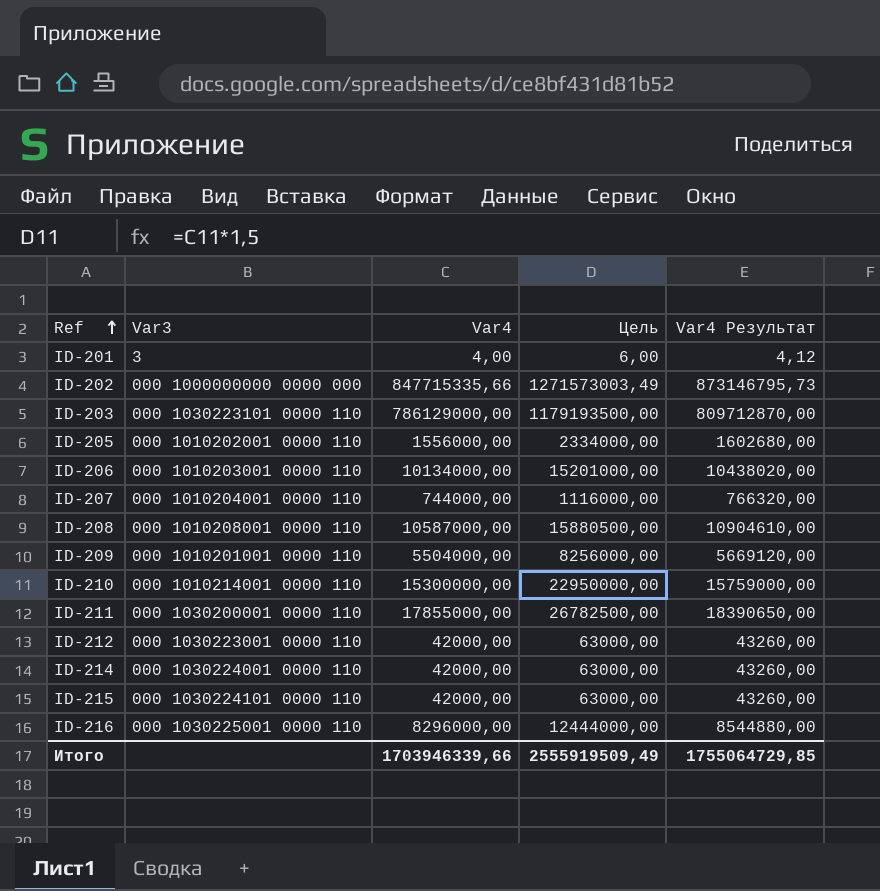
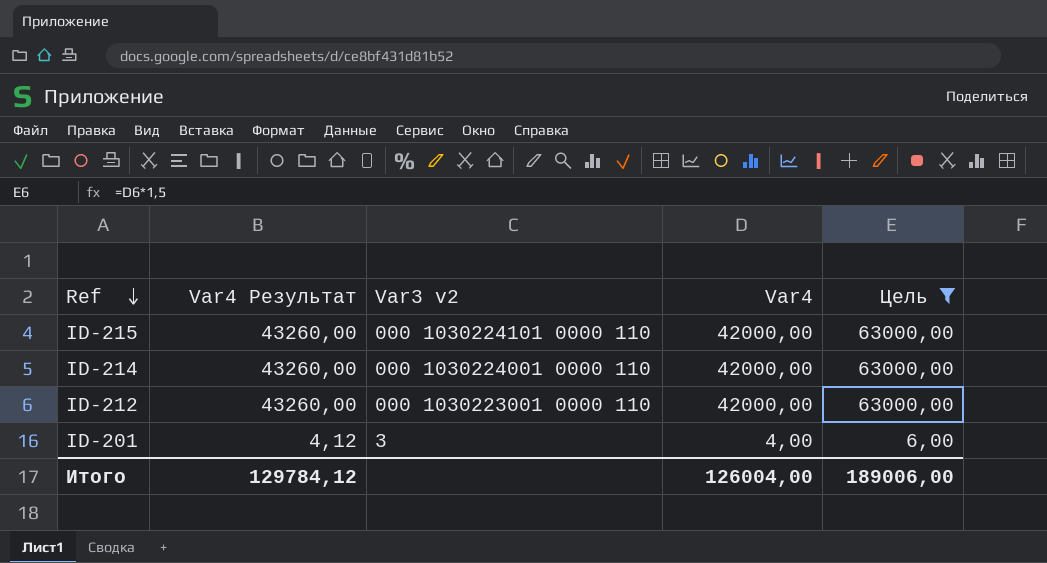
filter: none -> Цель <= 63000,00
row order: Ref ascending -> Ref descending
column Var4 Результат | position: 5 -> 2
column name: Var3 -> Var3 v2
Итого | Var4 Результат: 1755064729,85 -> 129784,12
Итого | Var4: 1703946339,66 -> 126004,00
Итого | Цель: 2555919509,49 -> 189006,00

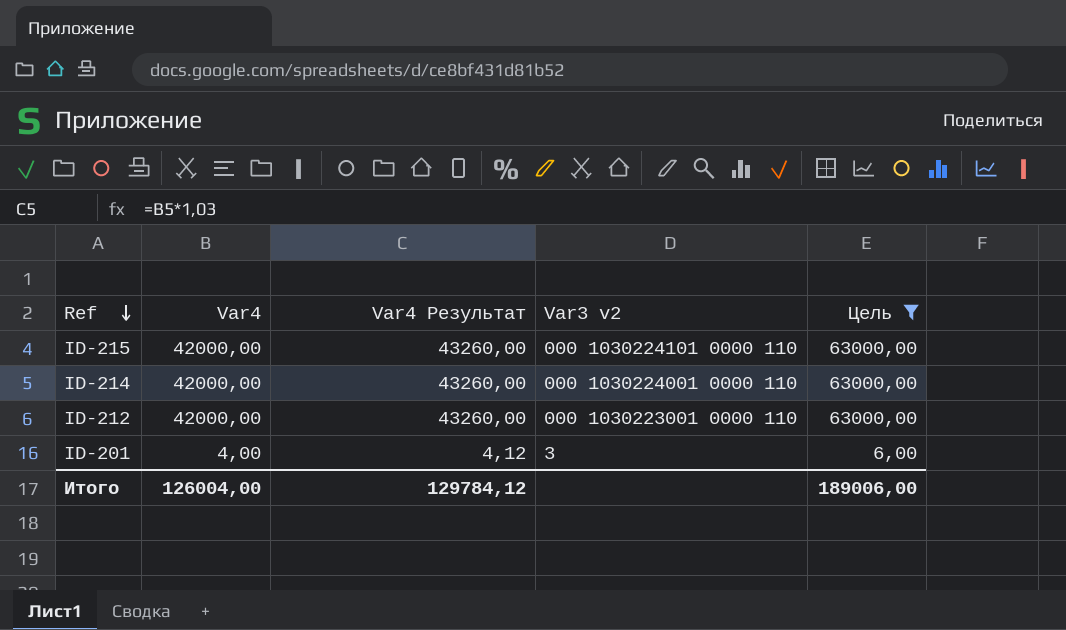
column Var4 | position: 4 -> 2

